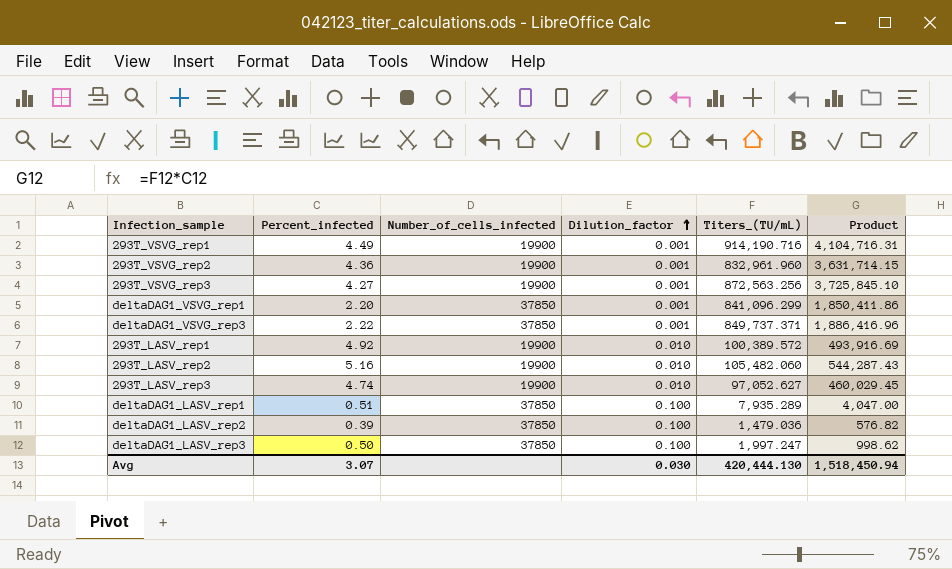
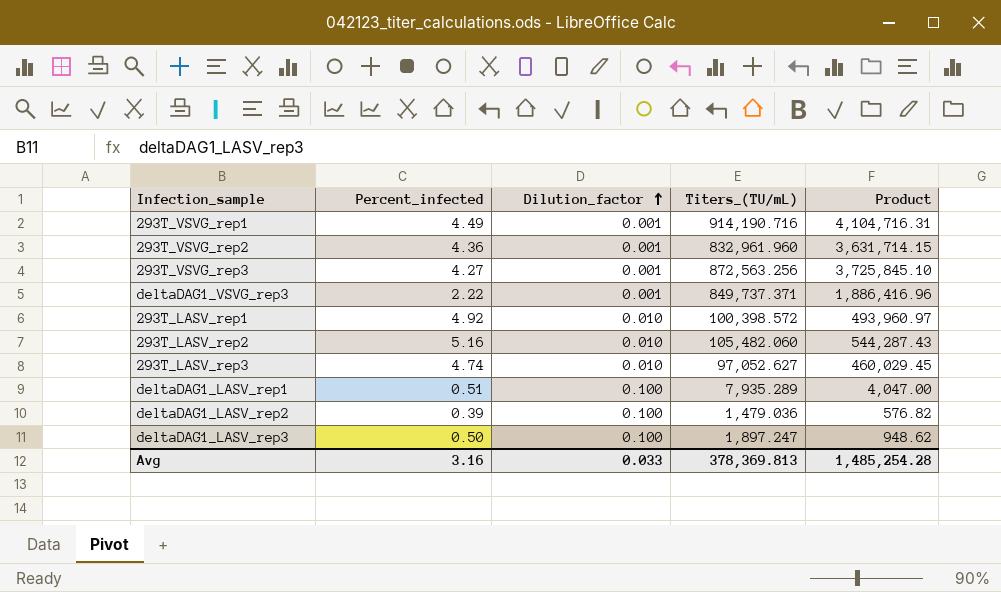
column Number_of_cells_infected | position: 3 -> none
row deltaDAG1_VSVG_rep1: 2.20 | 37850 | 0.001 | 841,096.299 | 1,850,411.86 -> none
293T_LASV_rep1 | Titers_(TU/mL): 100,389.572 -> 100,398.572
293T_LASV_rep1 | Product: 493,916.69 -> 493,960.97
deltaDAG1_LASV_rep3 | Titers_(TU/mL): 1,997.247 -> 1,897.247
deltaDAG1_LASV_rep3 | Product: 998.62 -> 948.62
Avg | Percent_infected: 3.07 -> 3.16
Avg | Dilution_factor: 0.030 -> 0.033
Avg | Titers_(TU/mL): 420,444.130 -> 378,369.813
Avg | Product: 1,518,450.94 -> 1,485,254.28

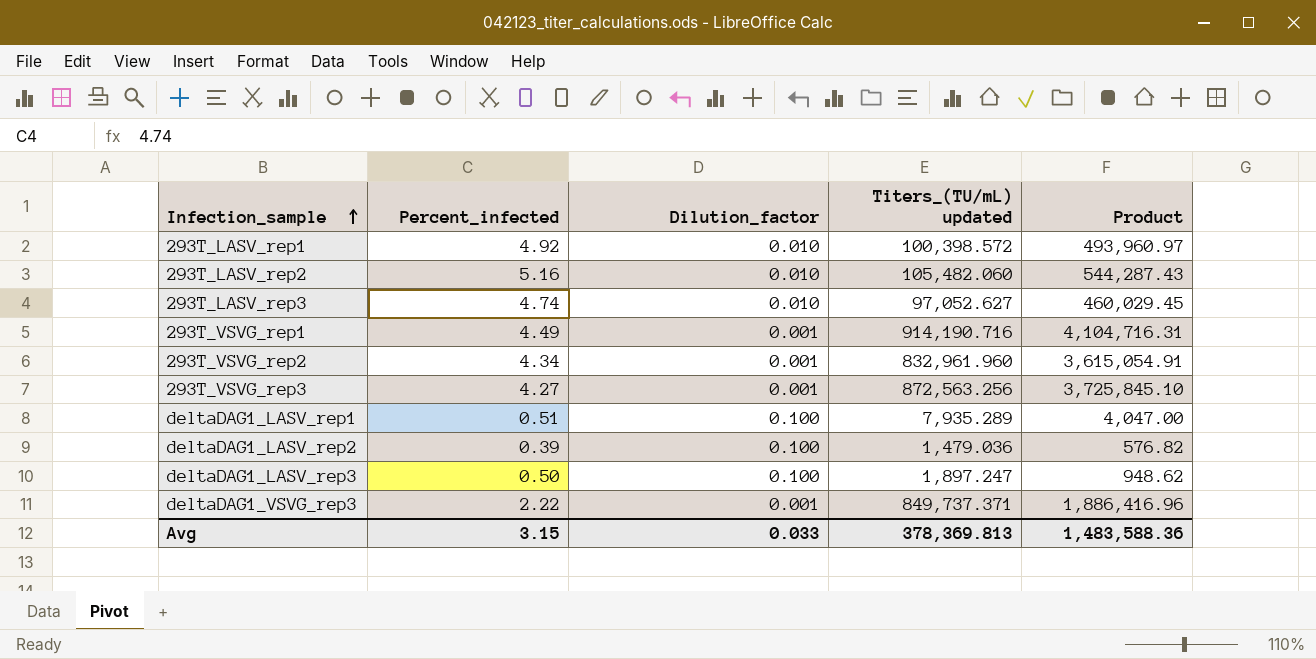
row order: Dilution_factor ascending -> Infection_sample ascending
column name: Titers_(TU/mL) -> Titers_(TU/mL) updated
293T_VSVG_rep2 | Percent_infected: 4.36 -> 4.34
293T_VSVG_rep2 | Product: 3,631,714.15 -> 3,615,054.91
Avg | Percent_infected: 3.16 -> 3.15
Avg | Product: 1,485,254.28 -> 1,483,588.36

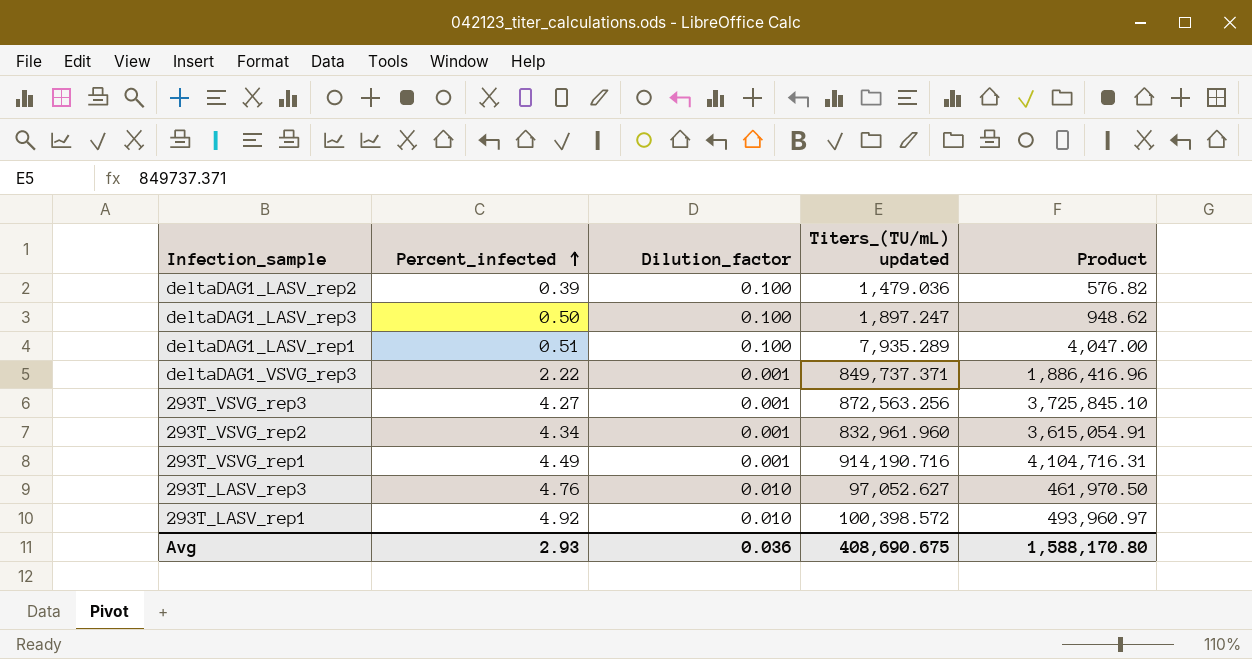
row order: Infection_sample ascending -> Percent_infected ascending
row 293T_LASV_rep2: 5.16 | 0.010 | 105,482.060 | 544,287.43 -> none
293T_LASV_rep3 | Percent_infected: 4.74 -> 4.76
293T_LASV_rep3 | Product: 460,029.45 -> 461,970.50
Avg | Percent_infected: 3.15 -> 2.93
Avg | Dilution_factor: 0.033 -> 0.036
Avg | Titers_(TU/mL) updated: 378,369.813 -> 408,690.675
Avg | Product: 1,483,588.36 -> 1,588,170.80

